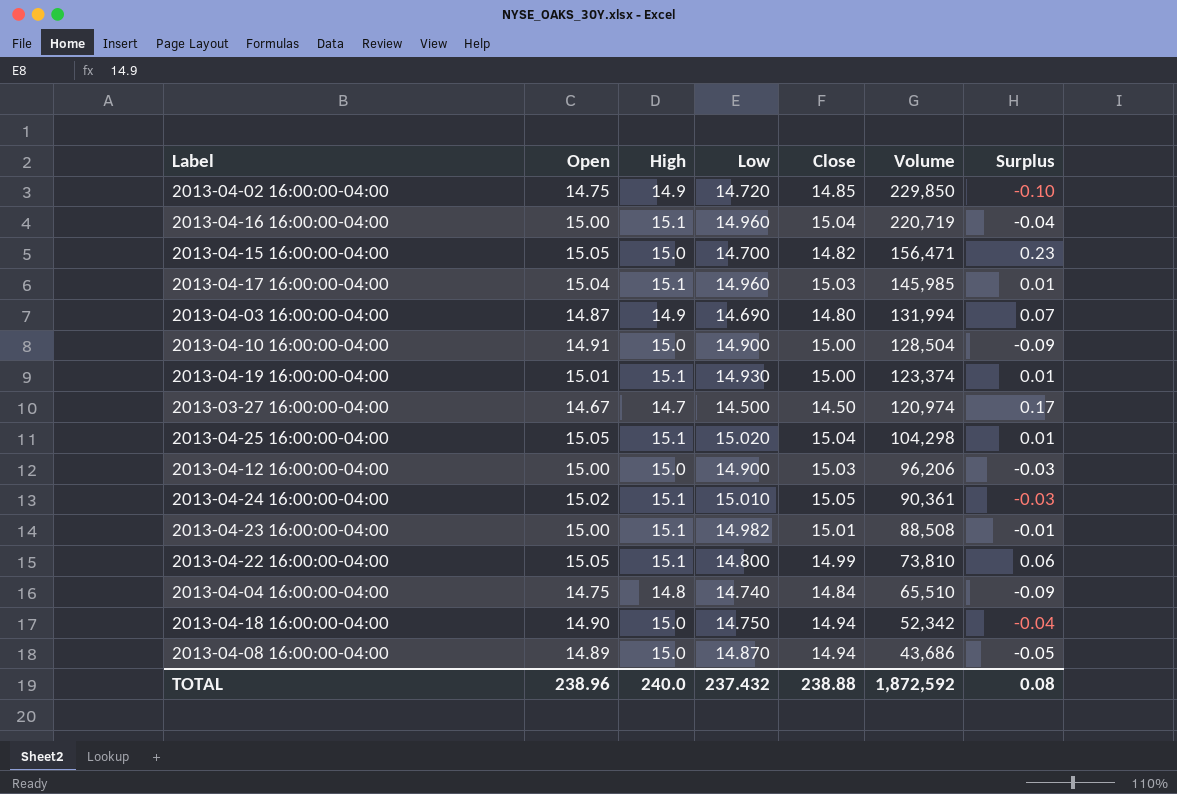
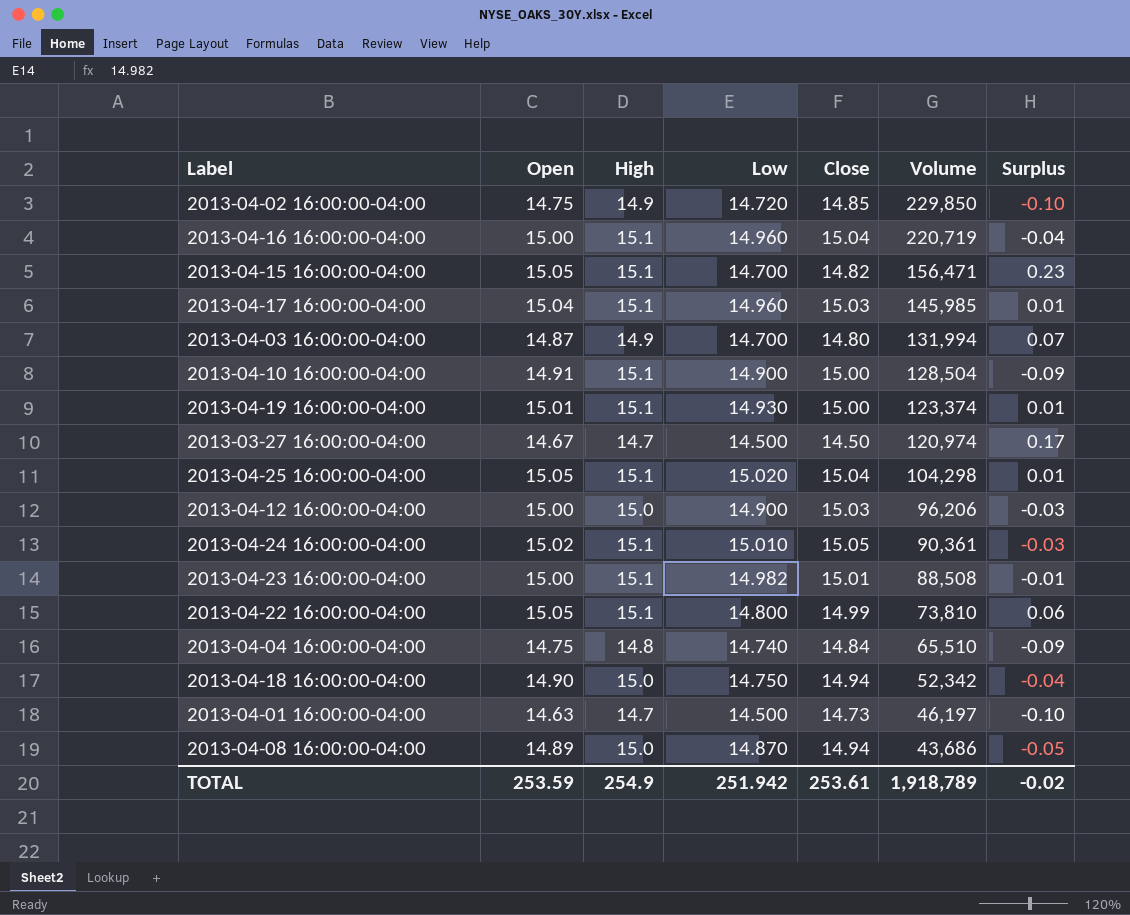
2013-04-15 16:00:00-04:00 | High: 15.0 -> 15.1
2013-04-03 16:00:00-04:00 | Low: 14.690 -> 14.700
2013-04-10 16:00:00-04:00 | High: 15.0 -> 15.1
row 2013-04-01 16:00:00-04:00: none -> 14.63 | 14.7 | 14.500 | 14.73 | 46,197 | -0.10
TOTAL | Open: 238.96 -> 253.59
TOTAL | High: 240.0 -> 254.9
TOTAL | Low: 237.432 -> 251.942
TOTAL | Close: 238.88 -> 253.61
TOTAL | Volume: 1,872,592 -> 1,918,789
TOTAL | Surplus: 0.08 -> -0.02

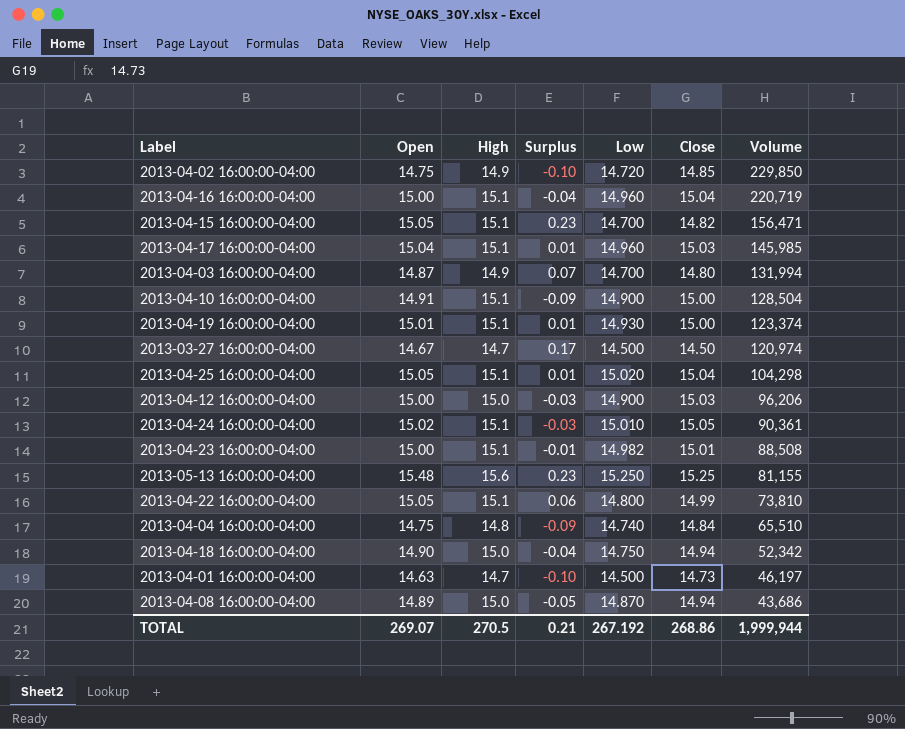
column Surplus | position: 7 -> 4
row 2013-05-13 16:00:00-04:00: none -> 15.48 | 15.6 | 0.23 | 15.250 | 15.25 | 81,155
TOTAL | Open: 253.59 -> 269.07
TOTAL | High: 254.9 -> 270.5
TOTAL | Surplus: -0.02 -> 0.21
TOTAL | Low: 251.942 -> 267.192
TOTAL | Close: 253.61 -> 268.86
TOTAL | Volume: 1,918,789 -> 1,999,944

